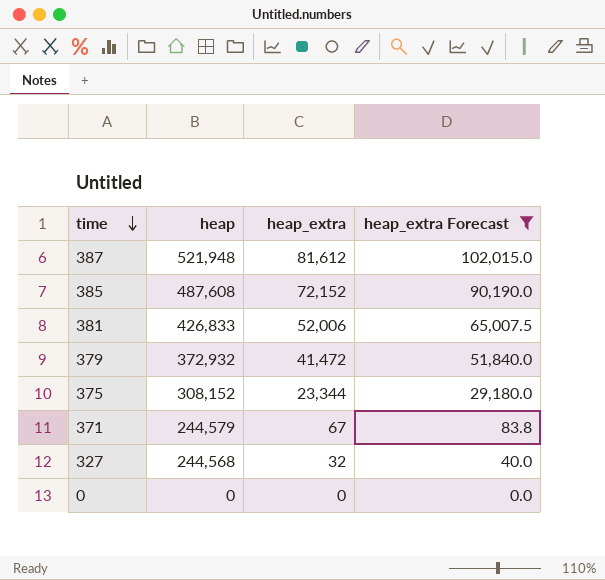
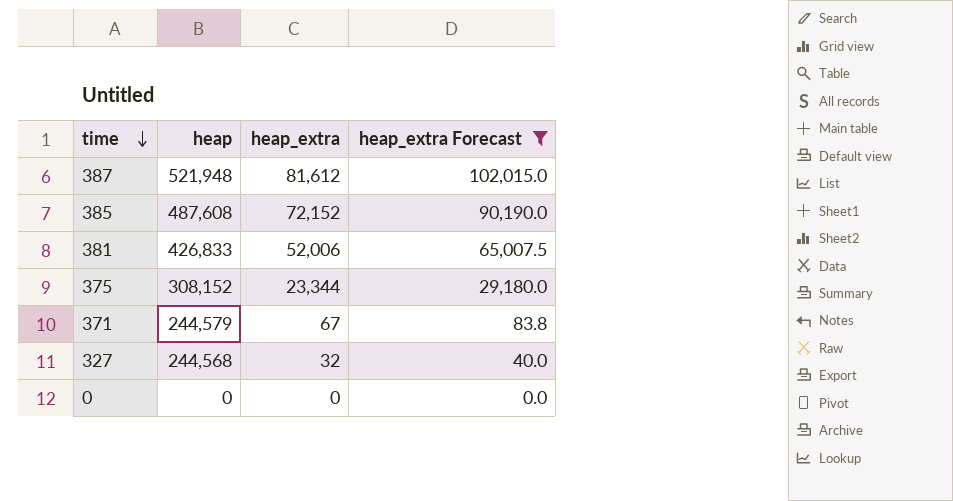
row 379: 372,932 | 41,472 | 51,840.0 -> none

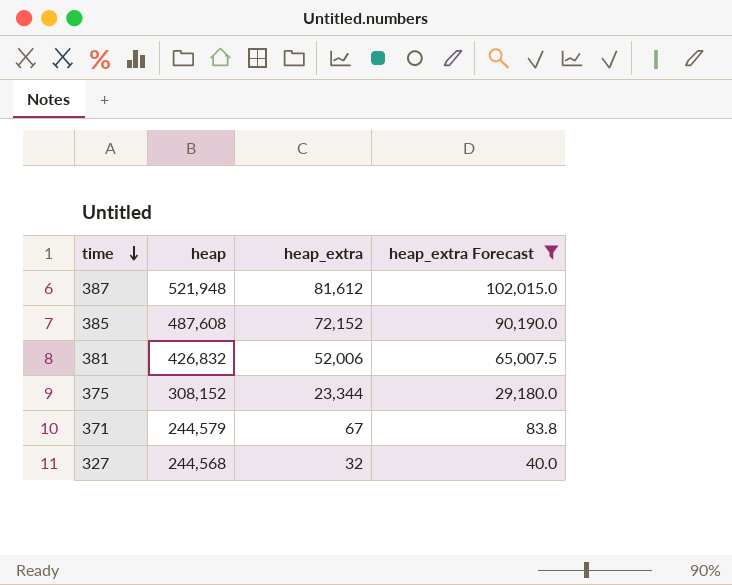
row 0: 0 | 0 | 0.0 -> none
381 | heap: 426,833 -> 426,832

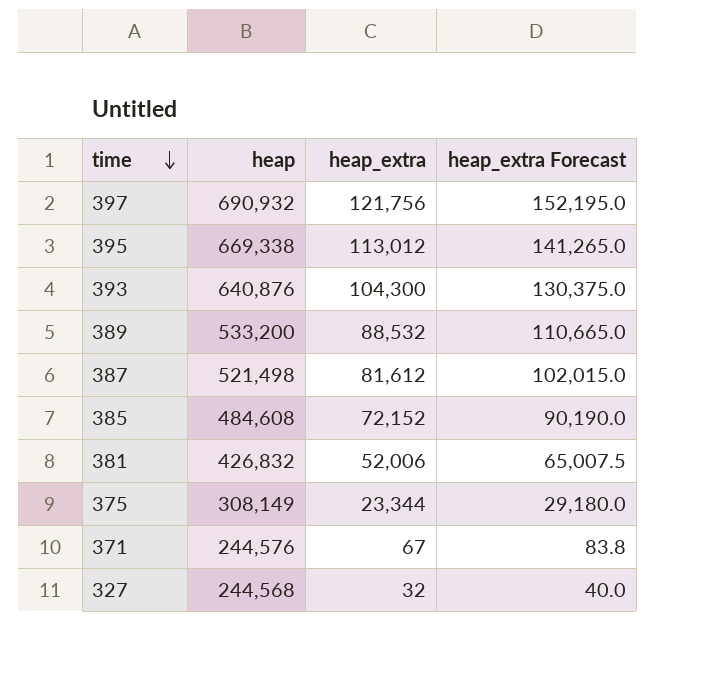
filter: heap_extra Forecast <= 102,015.0 -> none
387 | heap: 521,948 -> 521,498
385 | heap: 487,608 -> 484,608
375 | heap: 308,152 -> 308,149
371 | heap: 244,579 -> 244,576

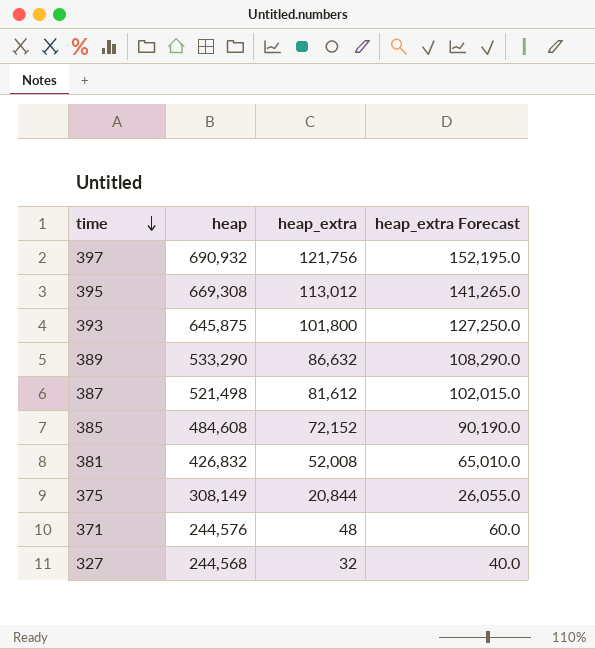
395 | heap: 669,338 -> 669,308
393 | heap: 640,876 -> 645,875
393 | heap_extra: 104,300 -> 101,800
393 | heap_extra Forecast: 130,375.0 -> 127,250.0
389 | heap: 533,200 -> 533,290
389 | heap_extra: 88,532 -> 86,632
389 | heap_extra Forecast: 110,665.0 -> 108,290.0
381 | heap_extra: 52,006 -> 52,008
381 | heap_extra Forecast: 65,007.5 -> 65,010.0
375 | heap_extra: 23,344 -> 20,844
375 | heap_extra Forecast: 29,180.0 -> 26,055.0
371 | heap_extra: 67 -> 48
371 | heap_extra Forecast: 83.8 -> 60.0

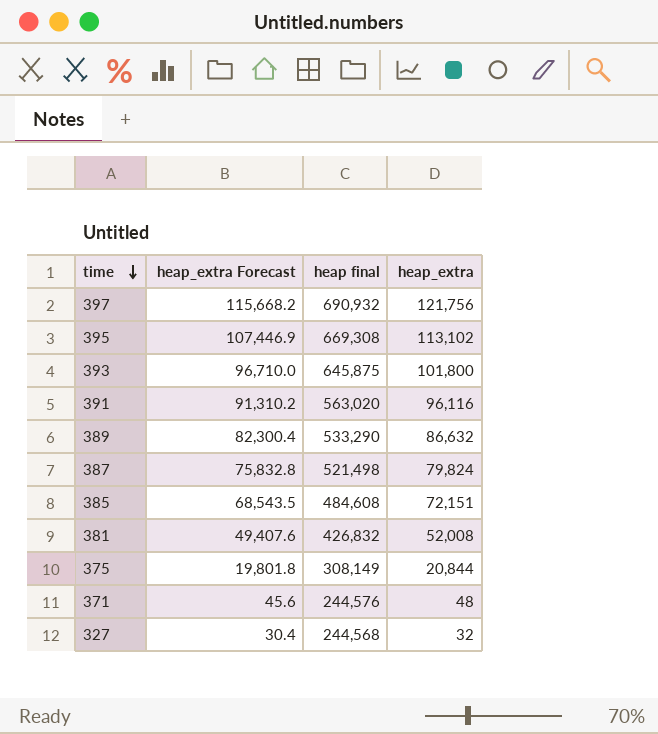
column heap_extra Forecast | formula: [heap_extra] * 1.25 -> [heap_extra] * 0.95
column heap_extra Forecast | position: 4 -> 2
column name: heap -> heap final
395 | heap_extra: 113,012 -> 113,102
row 391: none -> 91,310.2 | 563,020 | 96,116
387 | heap_extra: 81,612 -> 79,824
385 | heap_extra: 72,152 -> 72,151

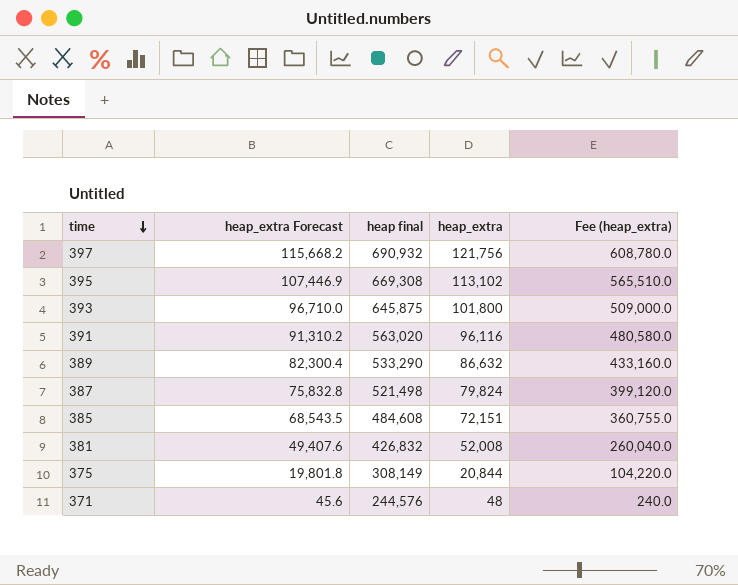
column Fee (heap_extra) | formula: none -> [heap_extra] * 5
row 327: 30.4 | 244,568 | 32 -> none

